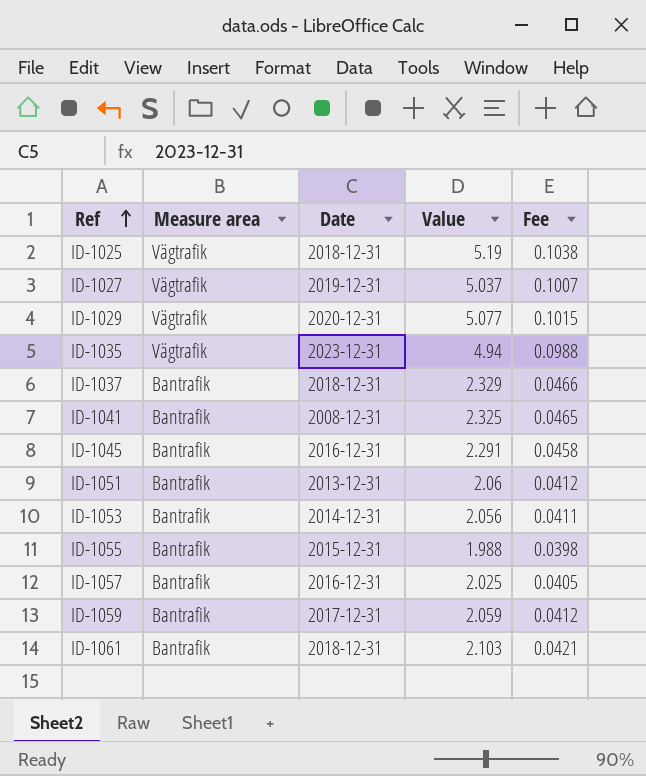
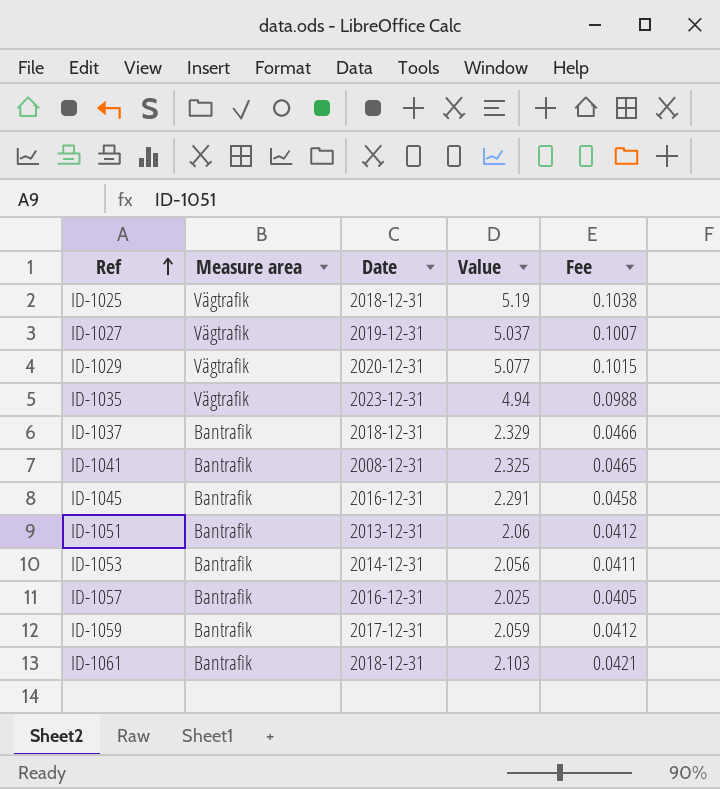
row ID-1055: Bantrafik | 2015-12-31 | 1.988 | 0.0398 -> none

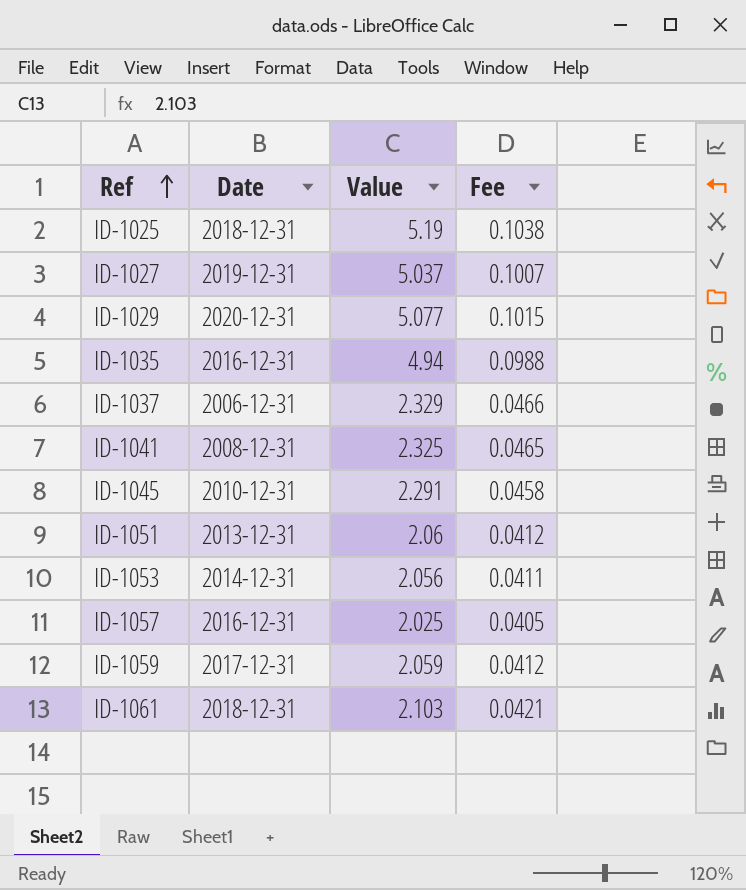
column Measure area | position: 2 -> none
ID-1035 | Date: 2023-12-31 -> 2016-12-31
ID-1037 | Date: 2018-12-31 -> 2006-12-31
ID-1045 | Date: 2016-12-31 -> 2010-12-31

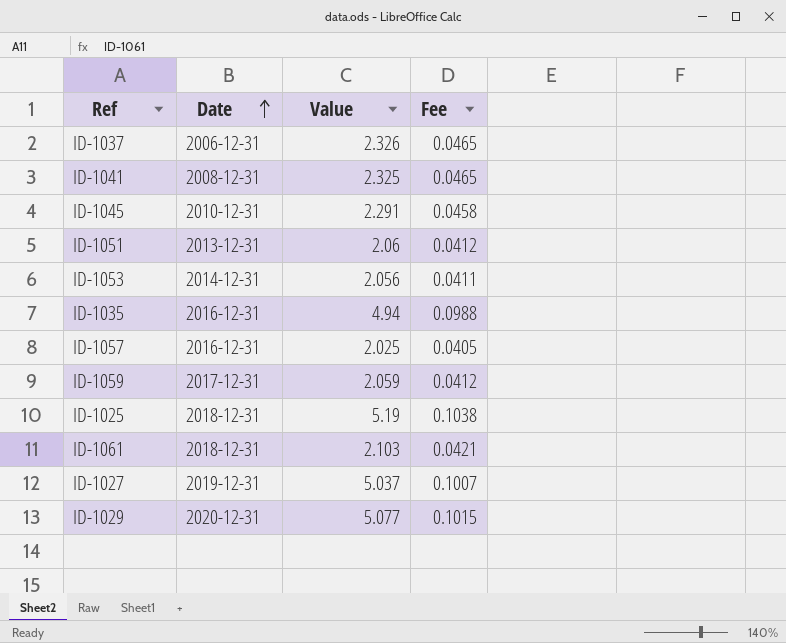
row order: Ref ascending -> Date ascending
ID-1037 | Value: 2.329 -> 2.326
ID-1037 | Fee: 0.0466 -> 0.0465

